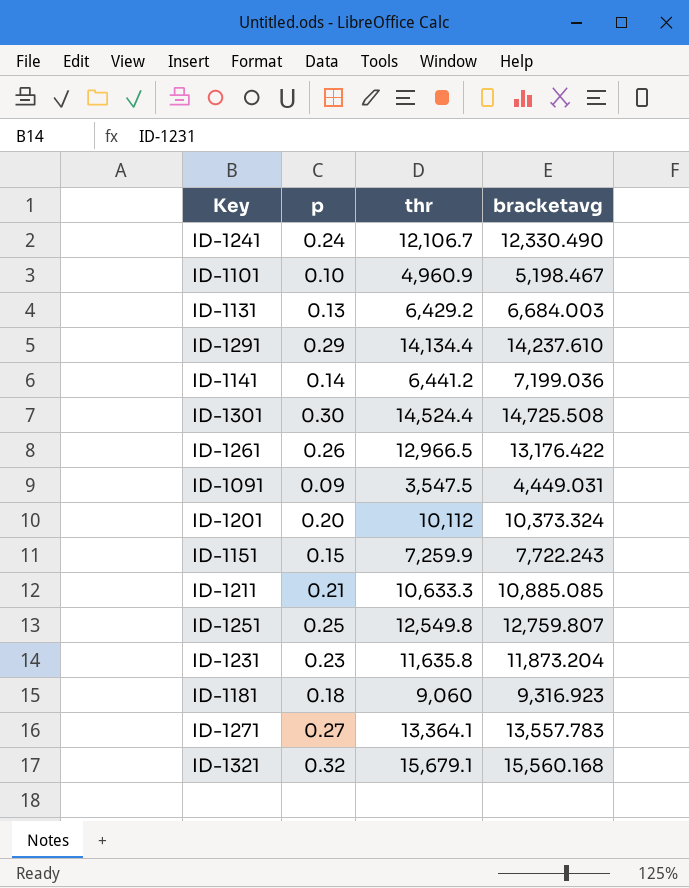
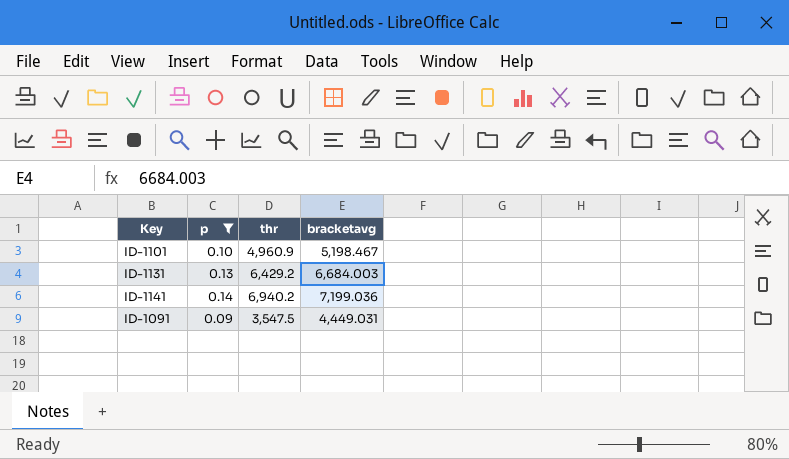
filter: none -> p <= 0.14
ID-1141 | thr: 6,441.2 -> 6,940.2

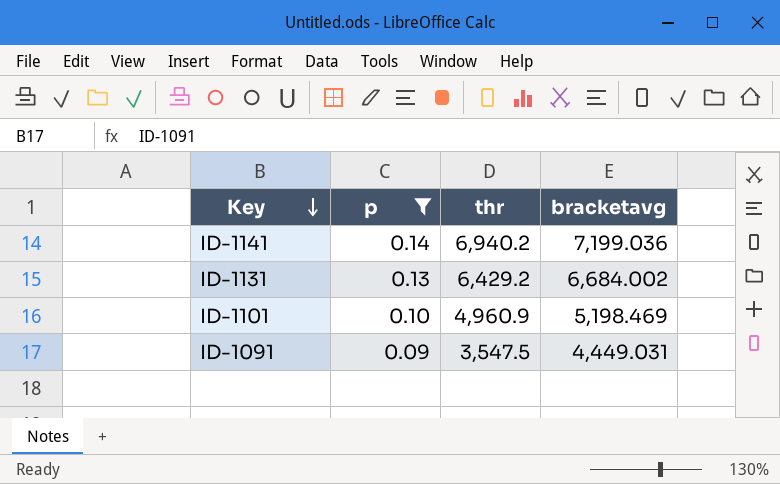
row order: none -> Key descending
ID-1131 | bracketavg: 6,684.003 -> 6,684.002
ID-1101 | bracketavg: 5,198.467 -> 5,198.469

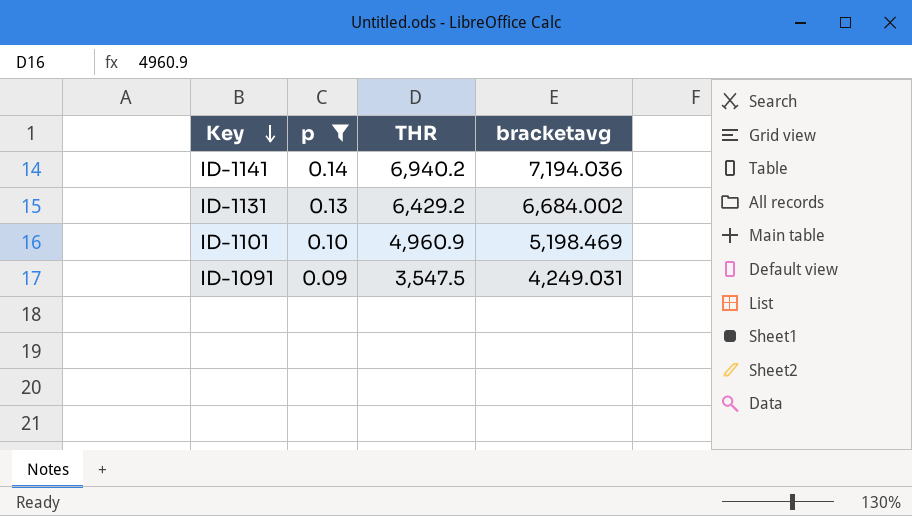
column name: thr -> THR
ID-1141 | bracketavg: 7,199.036 -> 7,194.036
ID-1091 | bracketavg: 4,449.031 -> 4,249.031

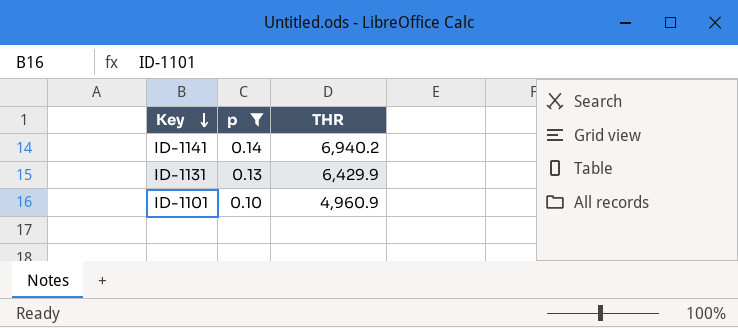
column bracketavg | position: 4 -> none
row ID-1091: 0.09 | 3,547.5 | 4,249.031 -> none
ID-1131 | THR: 6,429.2 -> 6,429.9

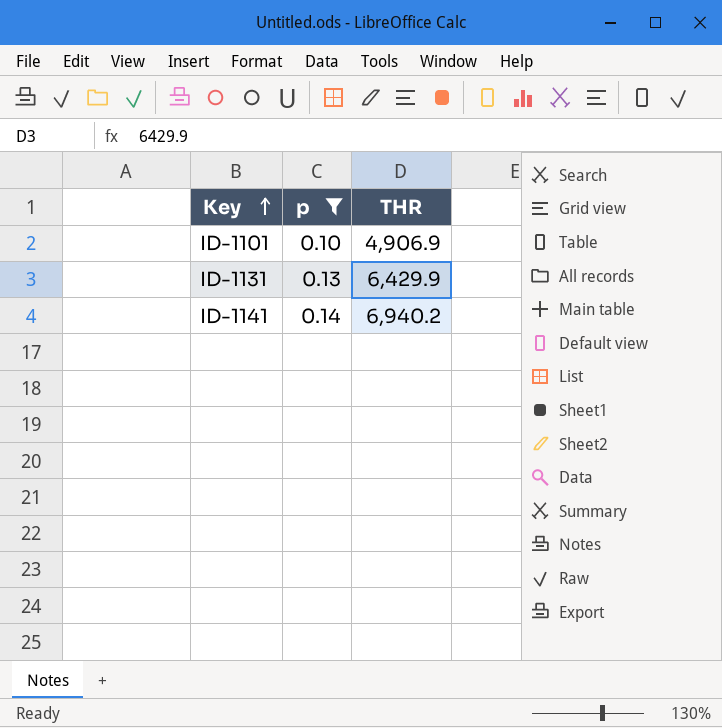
row order: Key descending -> Key ascending
ID-1101 | THR: 4,960.9 -> 4,906.9

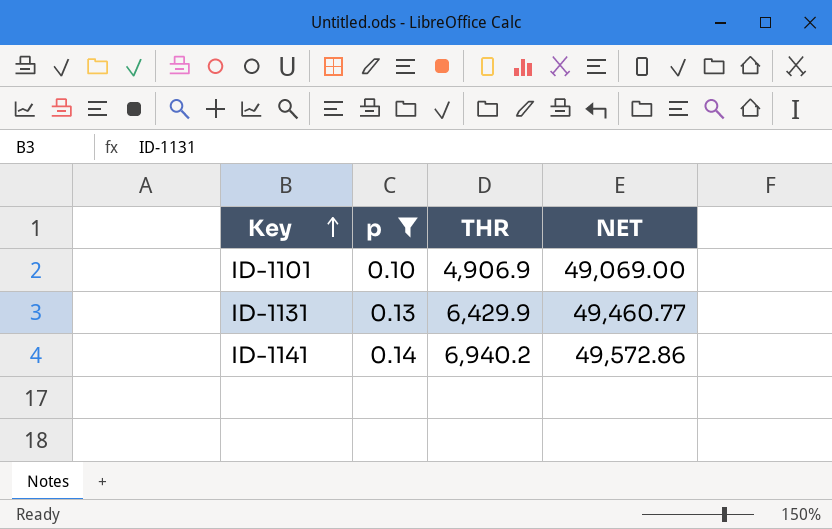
column NET | formula: none -> [THR] / [p]

